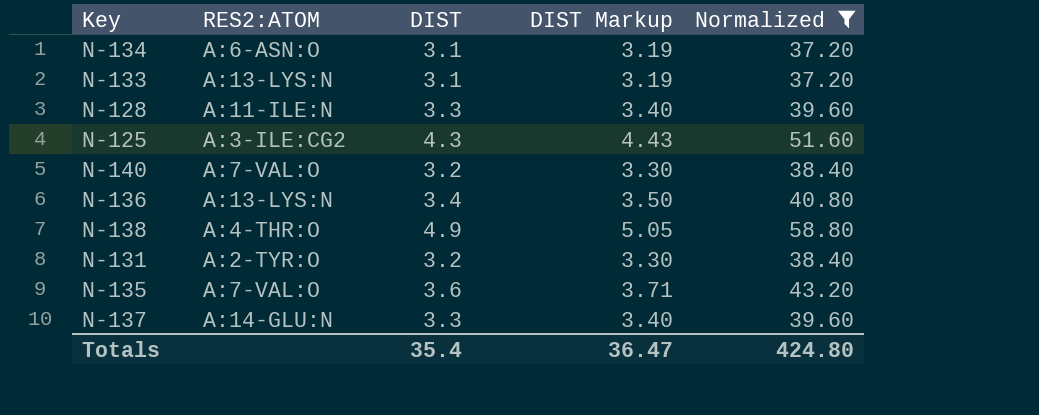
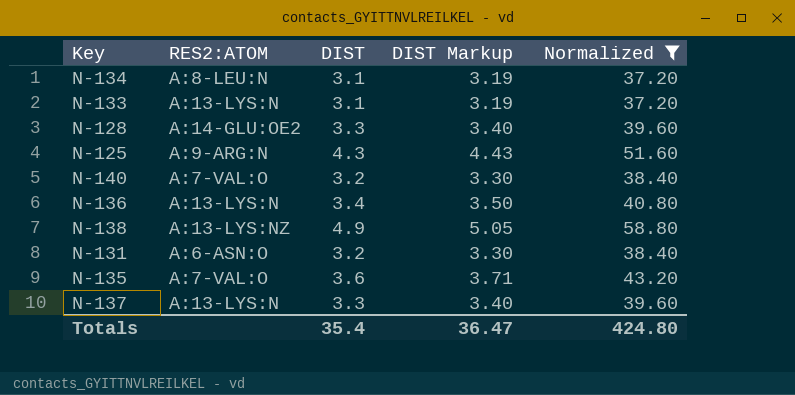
N-134 | RES2:ATOM: A:6-ASN:O -> A:8-LEU:N
N-128 | RES2:ATOM: A:11-ILE:N -> A:14-GLU:OE2
N-125 | RES2:ATOM: A:3-ILE:CG2 -> A:9-ARG:N
N-138 | RES2:ATOM: A:4-THR:O -> A:13-LYS:NZ
N-131 | RES2:ATOM: A:2-TYR:O -> A:6-ASN:O
N-137 | RES2:ATOM: A:14-GLU:N -> A:13-LYS:N

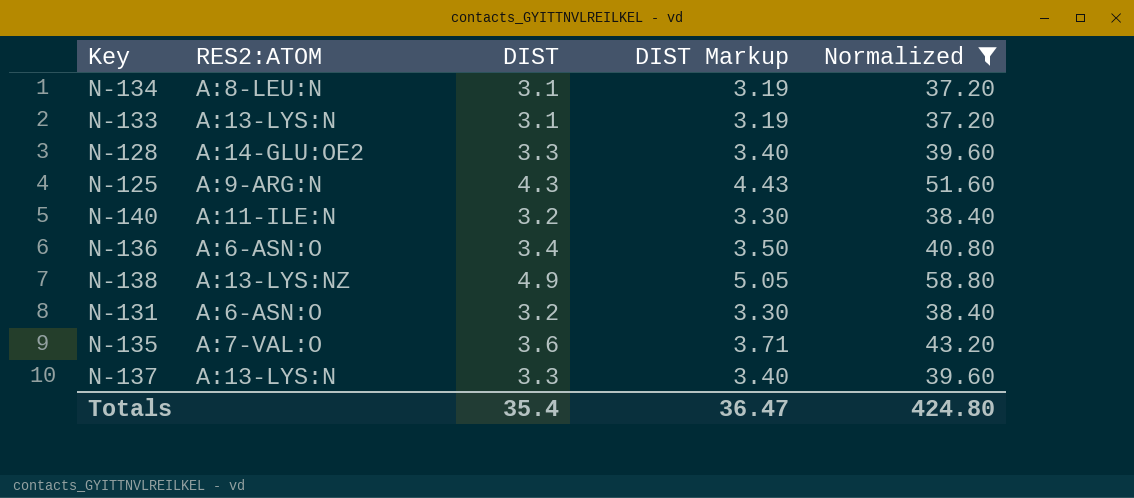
N-140 | RES2:ATOM: A:7-VAL:O -> A:11-ILE:N
N-136 | RES2:ATOM: A:13-LYS:N -> A:6-ASN:O

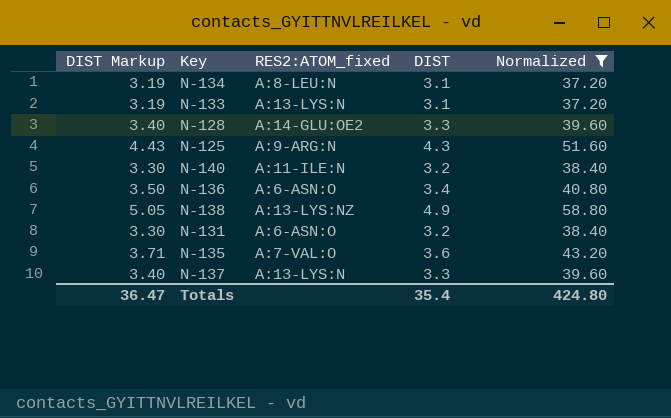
column DIST Markup | position: 4 -> 1
column name: RES2:ATOM -> RES2:ATOM_fixed

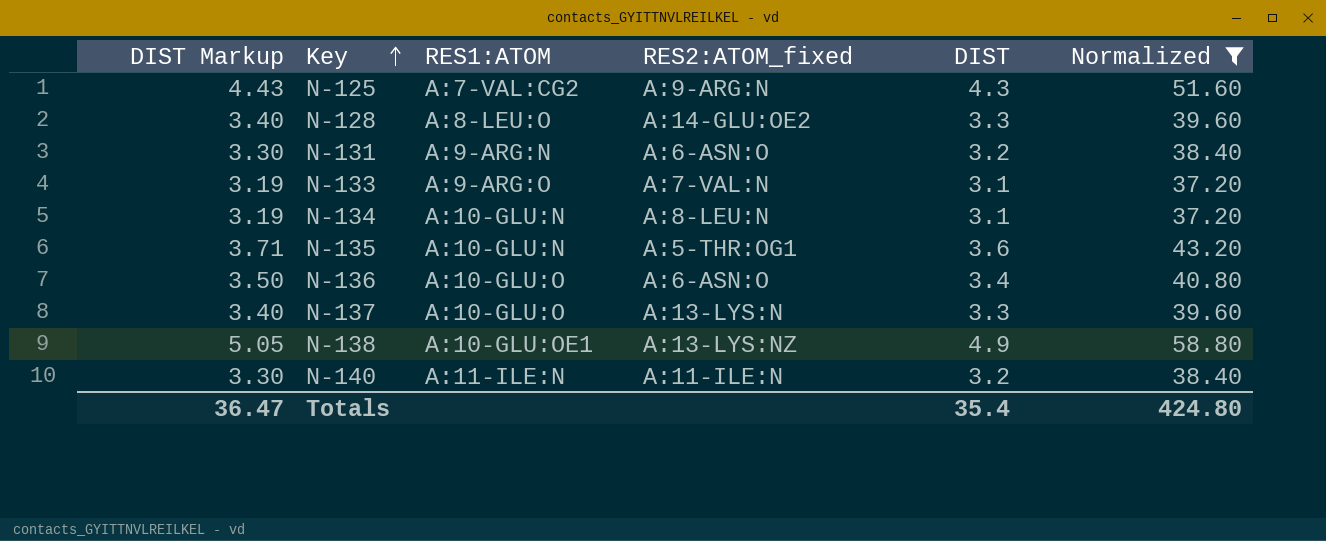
row order: none -> Key ascending
column RES1:ATOM | position: none -> 3
N-133 | RES2:ATOM_fixed: A:13-LYS:N -> A:7-VAL:N
N-135 | RES2:ATOM_fixed: A:7-VAL:O -> A:5-THR:OG1

